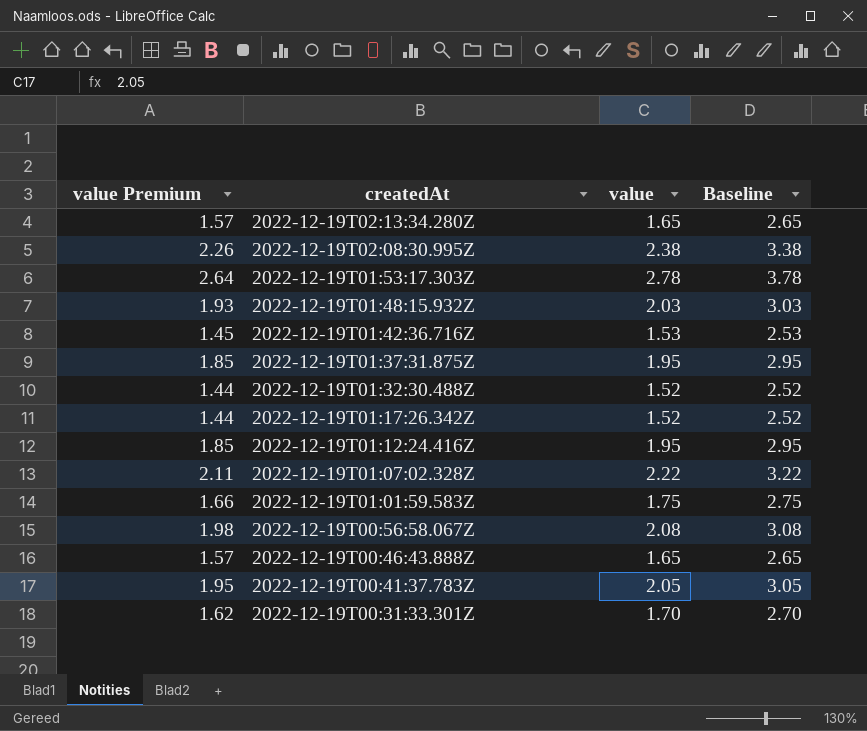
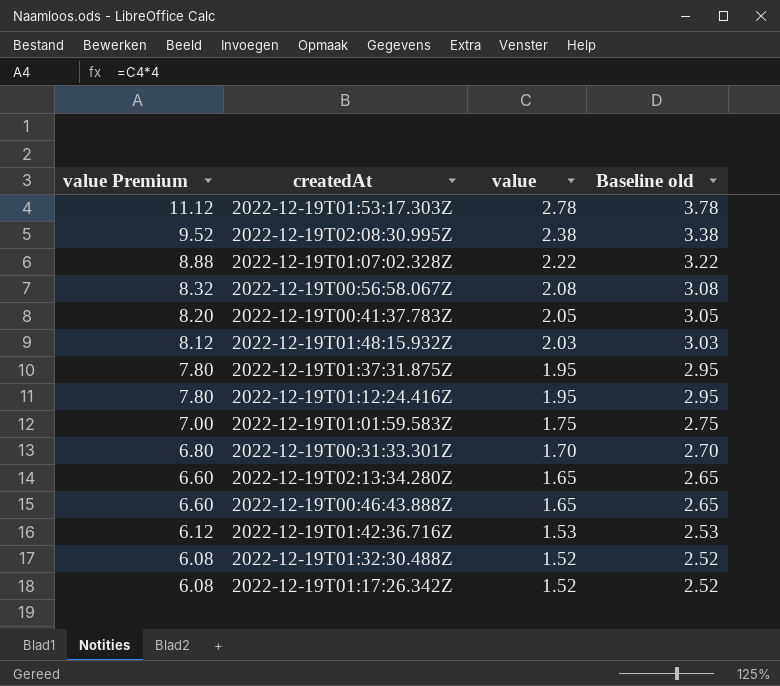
row order: createdAt descending -> value Premium descending
column value Premium | formula: [value] * 0.95 -> [value] * 4
column name: Baseline -> Baseline old

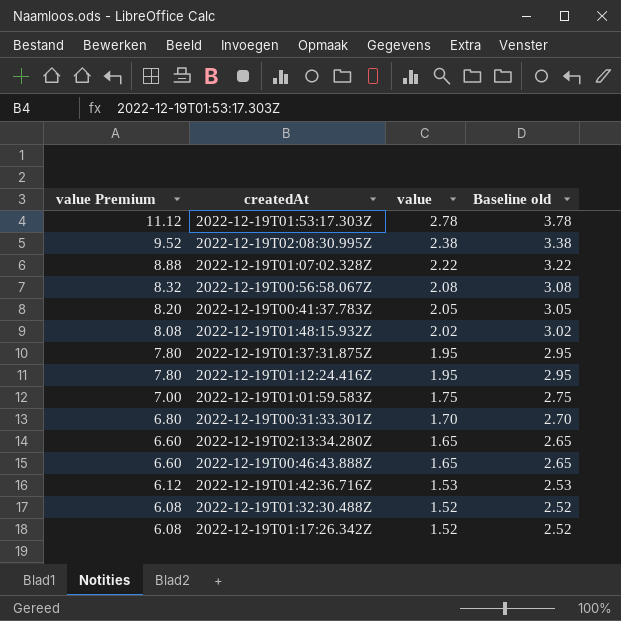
2022-12-19T01:48:15.932Z | value Premium: 8.12 -> 8.08
2022-12-19T01:48:15.932Z | value: 2.03 -> 2.02
2022-12-19T01:48:15.932Z | Baseline old: 3.03 -> 3.02

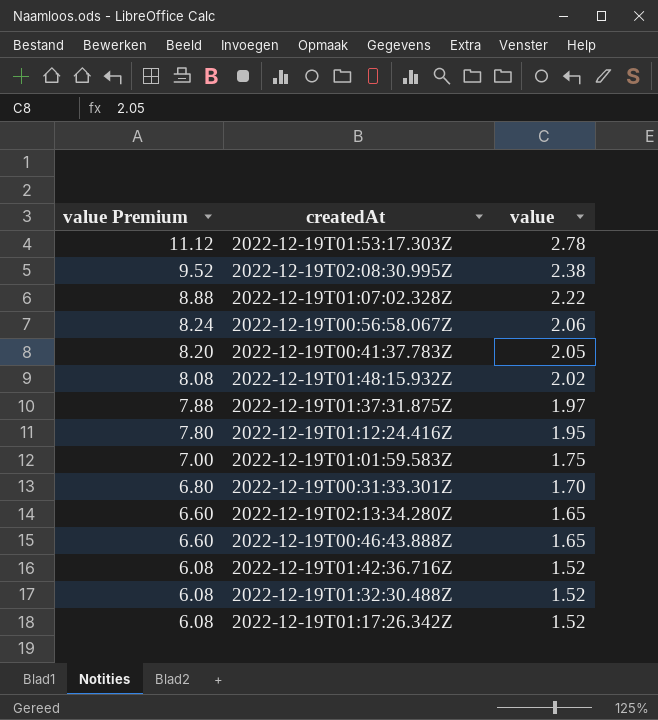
column Baseline old | formula: [value] + 1 -> none
2022-12-19T00:56:58.067Z | value Premium: 8.32 -> 8.24
2022-12-19T00:56:58.067Z | value: 2.08 -> 2.06
2022-12-19T01:37:31.875Z | value Premium: 7.80 -> 7.88
2022-12-19T01:37:31.875Z | value: 1.95 -> 1.97
2022-12-19T01:42:36.716Z | value Premium: 6.12 -> 6.08
2022-12-19T01:42:36.716Z | value: 1.53 -> 1.52

